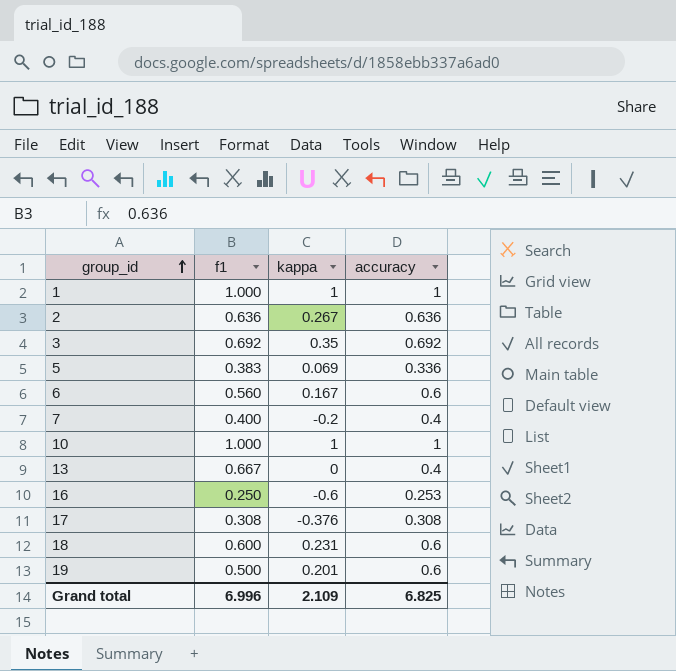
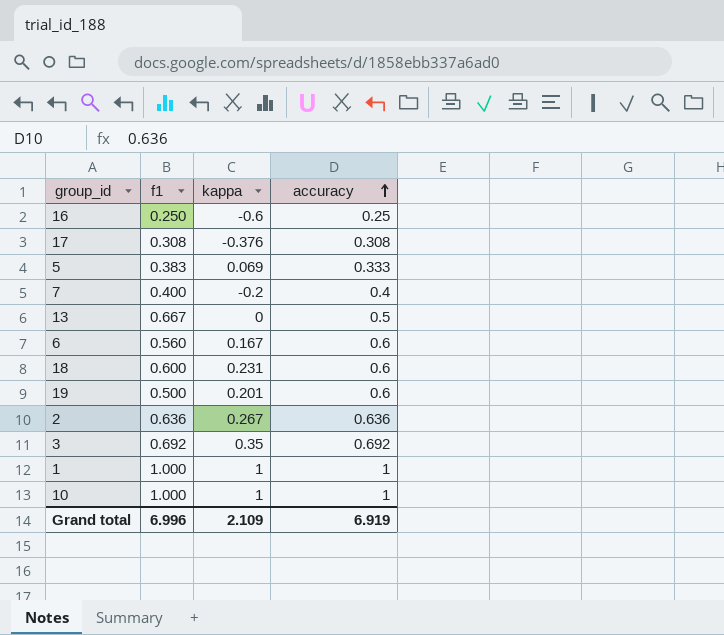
row order: group_id ascending -> accuracy ascending
16 | accuracy: 0.253 -> 0.25
5 | accuracy: 0.336 -> 0.333
13 | accuracy: 0.4 -> 0.5
Grand total | accuracy: 6.825 -> 6.919

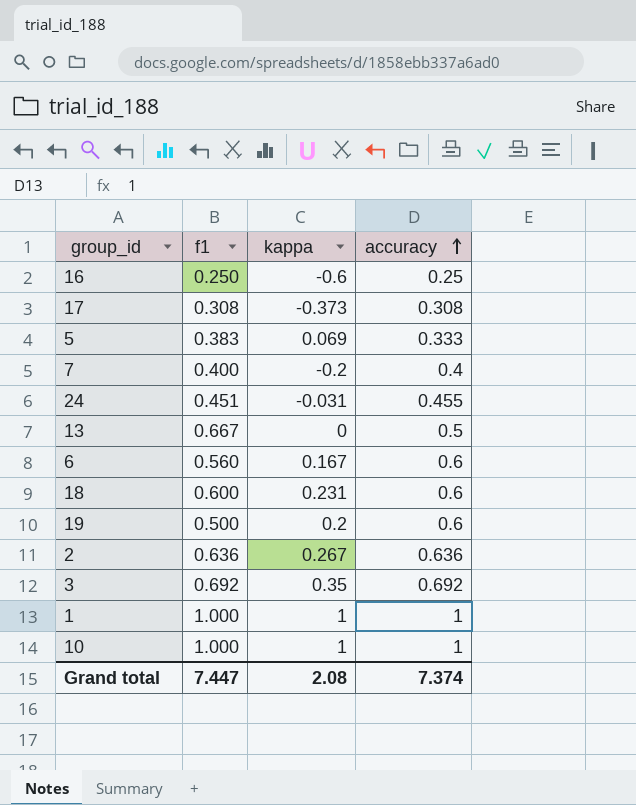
17 | kappa: -0.376 -> -0.373
row 24: none -> 0.451 | -0.031 | 0.455
19 | kappa: 0.201 -> 0.2
Grand total | f1: 6.996 -> 7.447
Grand total | kappa: 2.109 -> 2.08
Grand total | accuracy: 6.919 -> 7.374

